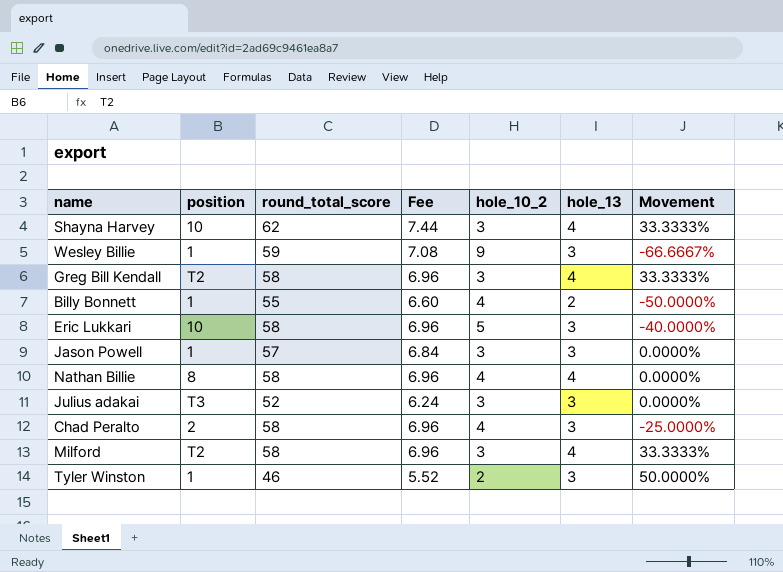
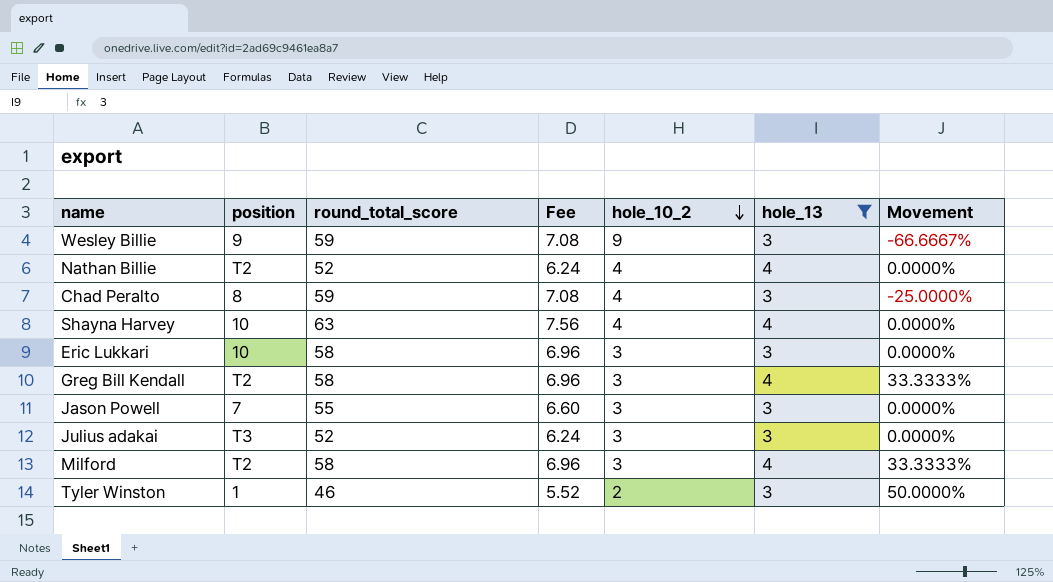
filter: none -> hole_13 != 2
row order: none -> hole_10_2 descending
Wesley Billie | position: 1 -> 9
Nathan Billie | position: 8 -> T2
Nathan Billie | round_total_score: 58 -> 52
Nathan Billie | Fee: 6.96 -> 6.24
Chad Peralto | position: 2 -> 8
Chad Peralto | round_total_score: 58 -> 59
Chad Peralto | Fee: 6.96 -> 7.08
Shayna Harvey | round_total_score: 62 -> 63
Shayna Harvey | Fee: 7.44 -> 7.56
Shayna Harvey | hole_10_2: 3 -> 4
Shayna Harvey | Movement: 33.3333% -> 0.0000%
Eric Lukkari | hole_10_2: 5 -> 3
Eric Lukkari | Movement: -40.0000% -> 0.0000%
Jason Powell | position: 1 -> 7
Jason Powell | round_total_score: 57 -> 55
Jason Powell | Fee: 6.84 -> 6.60

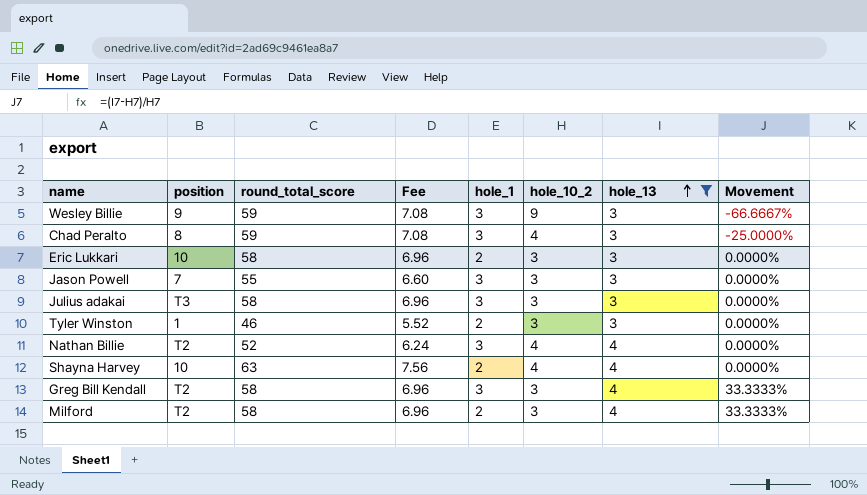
row order: hole_10_2 descending -> hole_13 ascending
column hole_1 | position: none -> 5
Julius adakai | round_total_score: 52 -> 58
Julius adakai | Fee: 6.24 -> 6.96
Tyler Winston | hole_10_2: 2 -> 3
Tyler Winston | Movement: 50.0000% -> 0.0000%

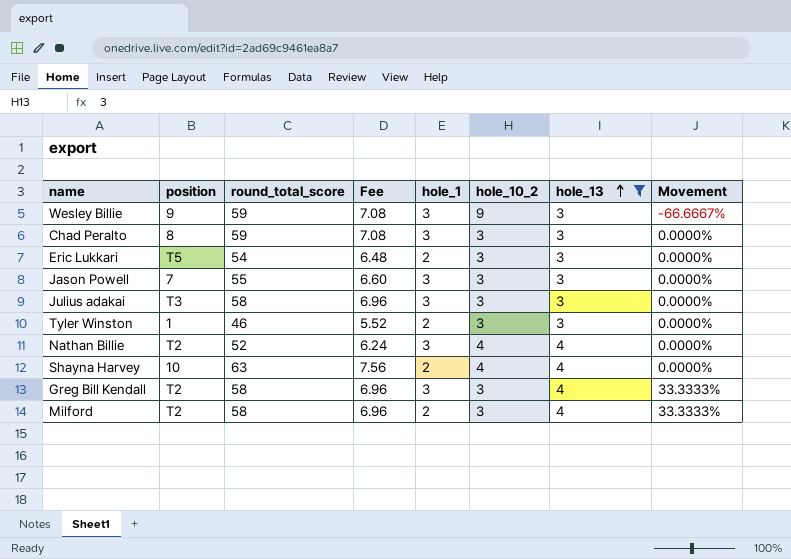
Chad Peralto | hole_10_2: 4 -> 3
Chad Peralto | Movement: -25.0000% -> 0.0000%
Eric Lukkari | position: 10 -> T5
Eric Lukkari | round_total_score: 58 -> 54
Eric Lukkari | Fee: 6.96 -> 6.48

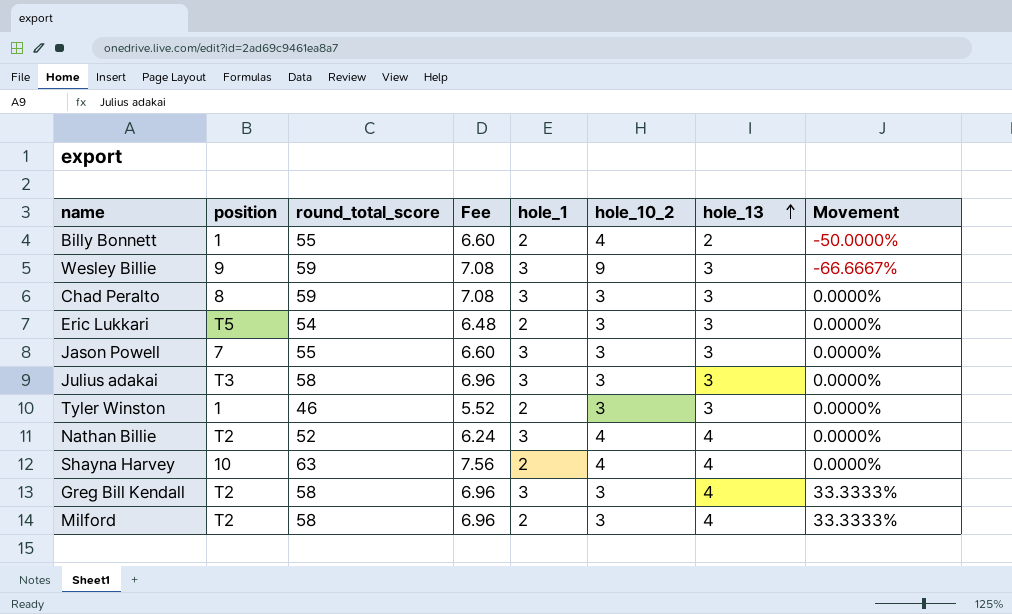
filter: hole_13 != 2 -> none

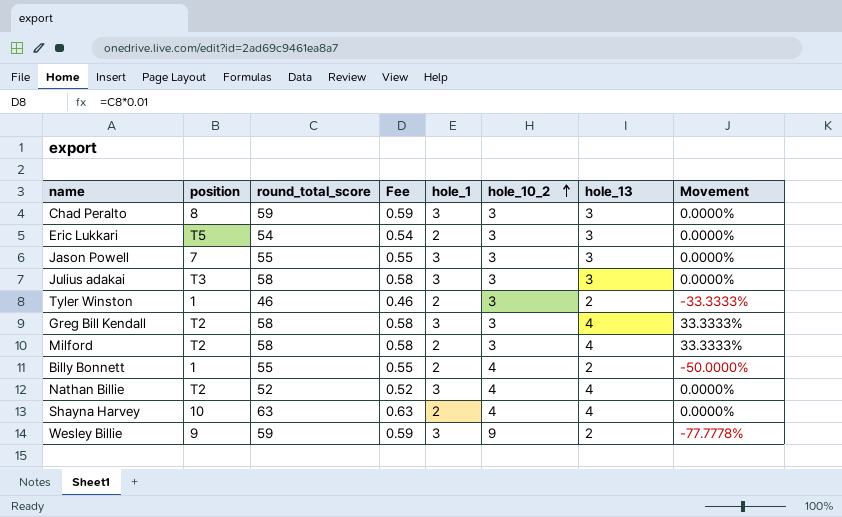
row order: hole_13 ascending -> hole_10_2 ascending
column Fee | formula: [round_total_score] * 0.12 -> [round_total_score] * 0.01
Tyler Winston | hole_13: 3 -> 2
Tyler Winston | Movement: 0.0000% -> -33.3333%
Wesley Billie | hole_13: 3 -> 2
Wesley Billie | Movement: -66.6667% -> -77.7778%

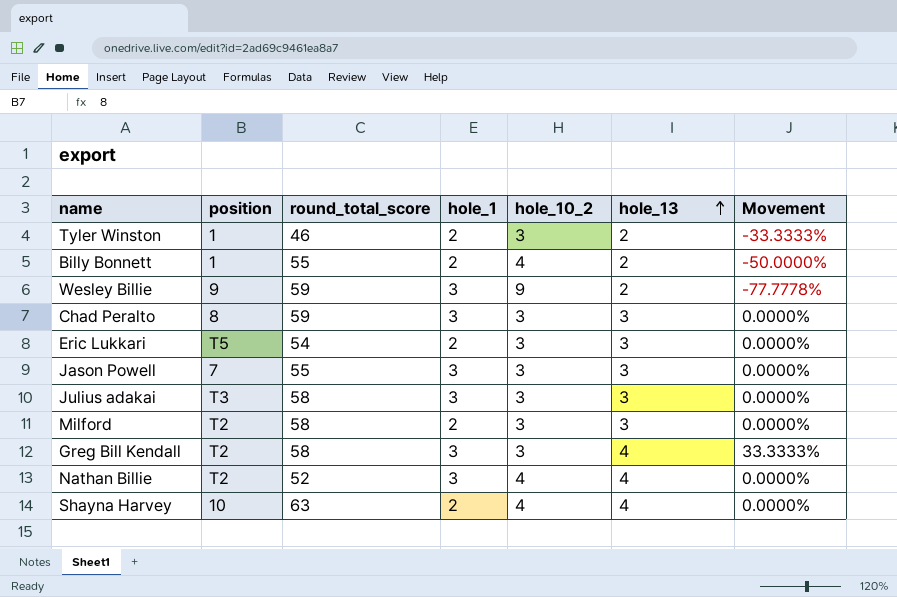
row order: hole_10_2 ascending -> hole_13 ascending
column Fee | formula: [round_total_score] * 0.01 -> none
Milford | hole_13: 4 -> 3
Milford | Movement: 33.3333% -> 0.0000%

